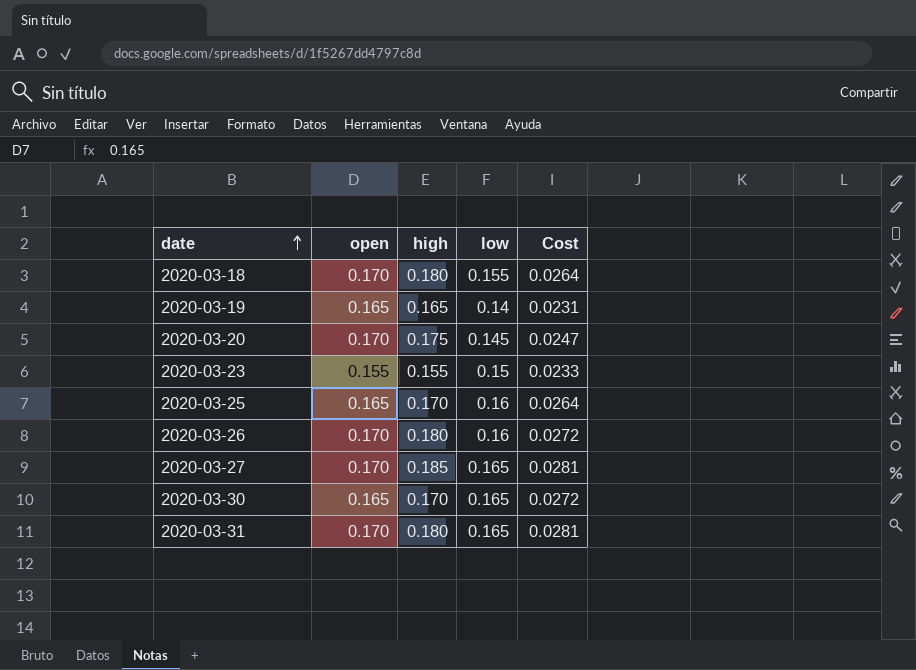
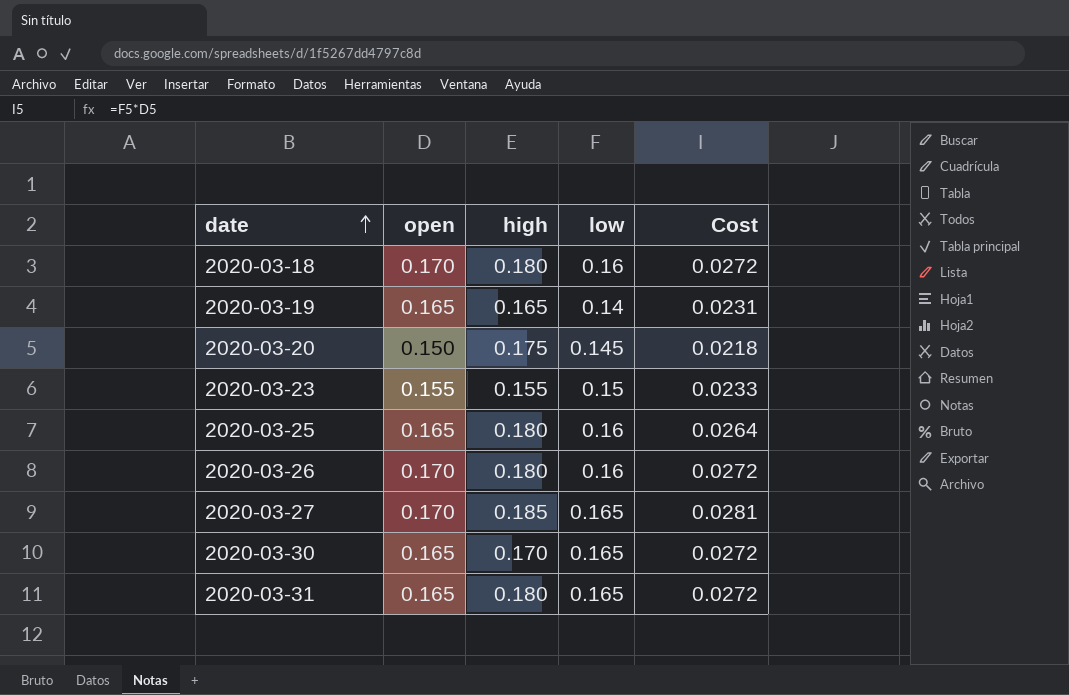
2020-03-18 | low: 0.155 -> 0.16
2020-03-18 | Cost: 0.0264 -> 0.0272
2020-03-20 | open: 0.170 -> 0.150
2020-03-20 | Cost: 0.0247 -> 0.0218
2020-03-25 | high: 0.170 -> 0.180
2020-03-31 | open: 0.170 -> 0.165
2020-03-31 | Cost: 0.0281 -> 0.0272

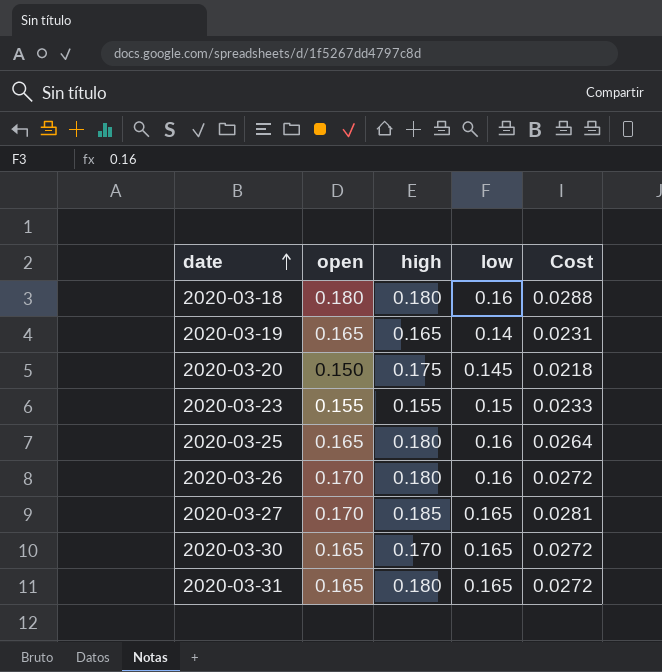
2020-03-18 | open: 0.170 -> 0.180
2020-03-18 | Cost: 0.0272 -> 0.0288

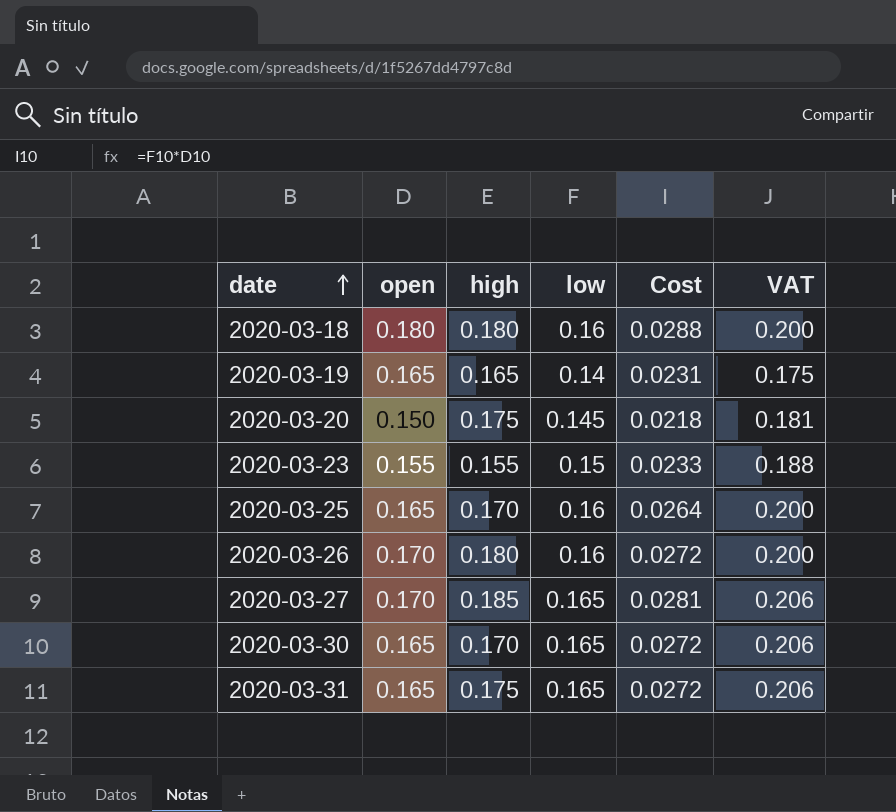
column VAT | formula: none -> [low] * 1.25
2020-03-25 | high: 0.180 -> 0.170
2020-03-31 | high: 0.180 -> 0.175

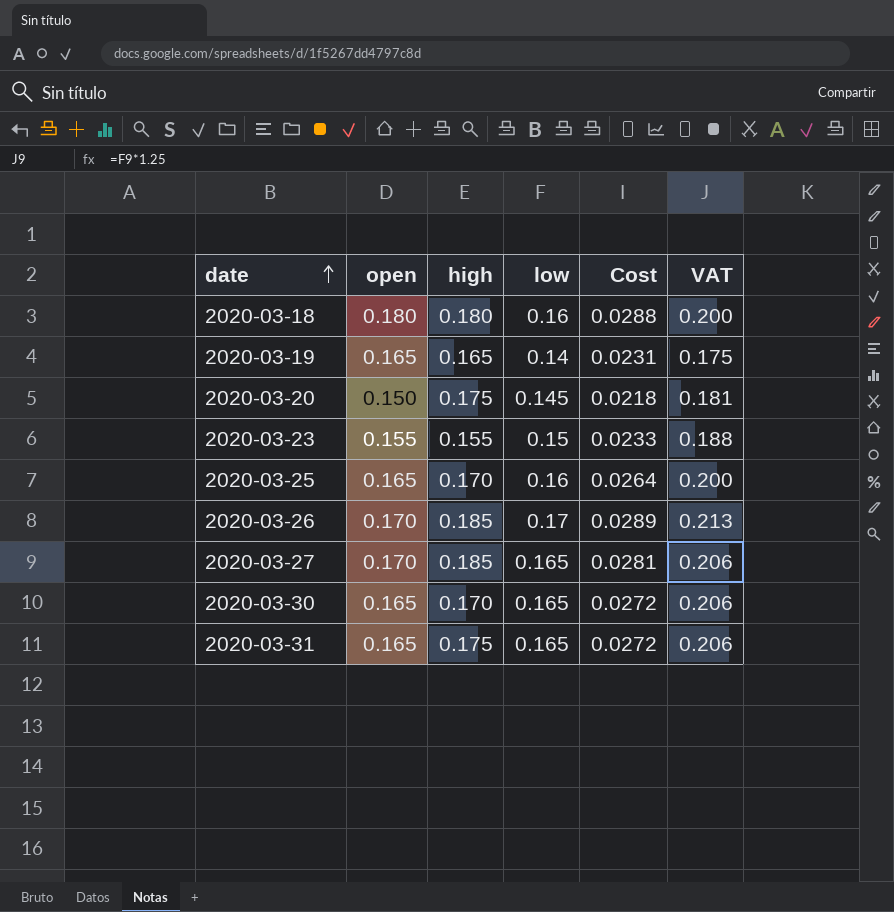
2020-03-26 | high: 0.180 -> 0.185
2020-03-26 | low: 0.16 -> 0.17
2020-03-26 | Cost: 0.0272 -> 0.0289
2020-03-26 | VAT: 0.200 -> 0.213

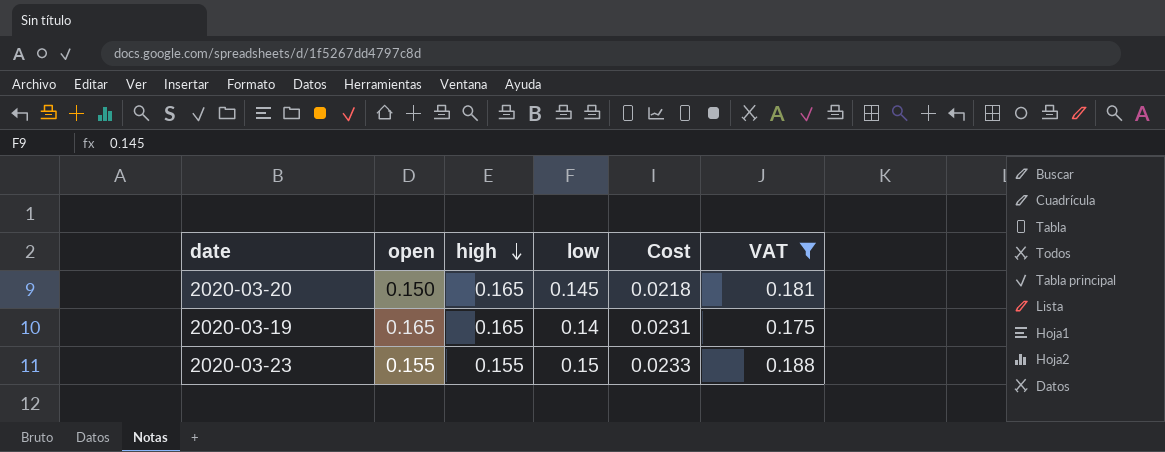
filter: none -> VAT <= 0.188
row order: date ascending -> high descending
2020-03-20 | high: 0.175 -> 0.165

